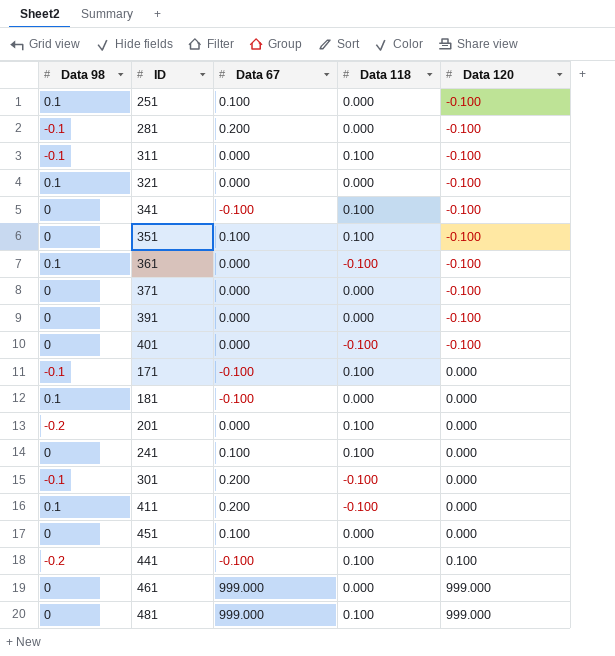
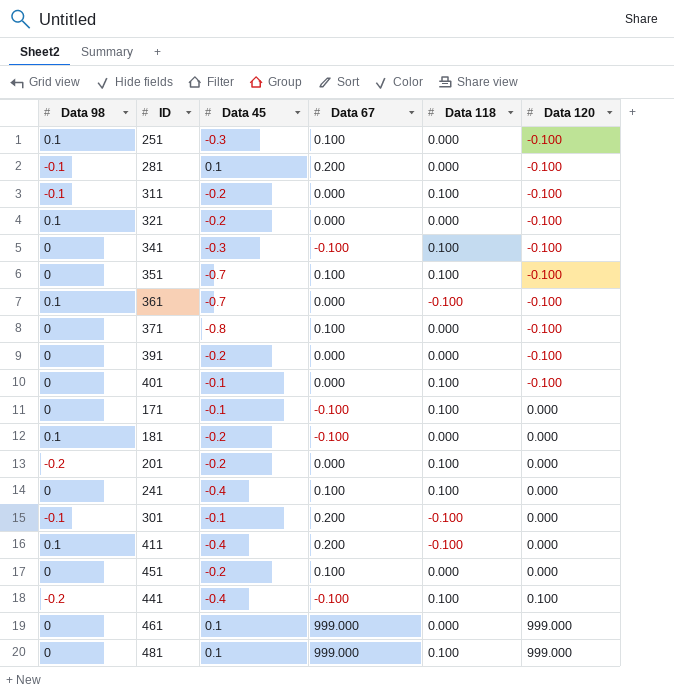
column Data 45 | position: none -> 3
371 | Data 67: 0.000 -> 0.100
401 | Data 118: -0.100 -> 0.100
171 | Data 98: -0.1 -> 0

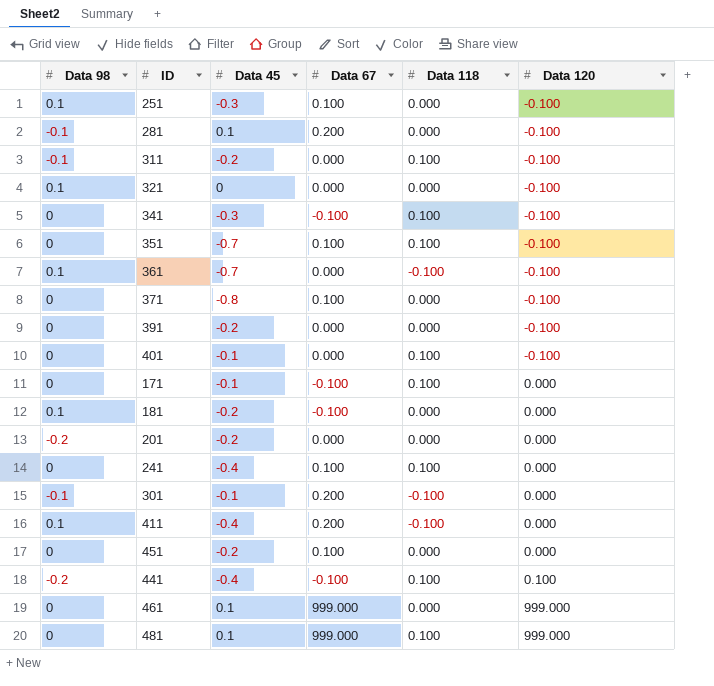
321 | Data 45: -0.2 -> 0
201 | Data 118: 0.100 -> 0.000

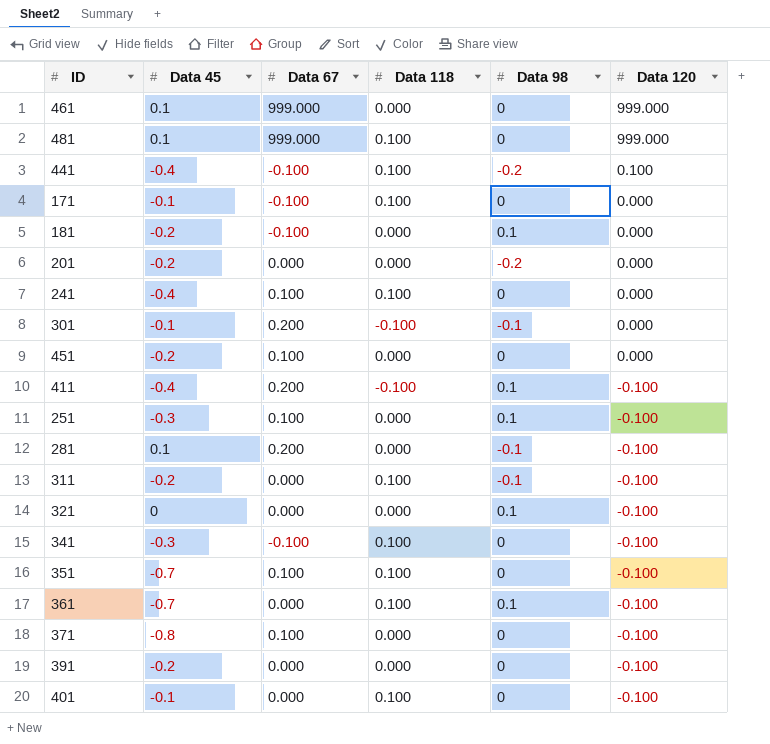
row order: Data 120 ascending -> Data 120 descending
column Data 98 | position: 1 -> 5
411 | Data 120: 0.000 -> -0.100
361 | Data 118: -0.100 -> 0.100

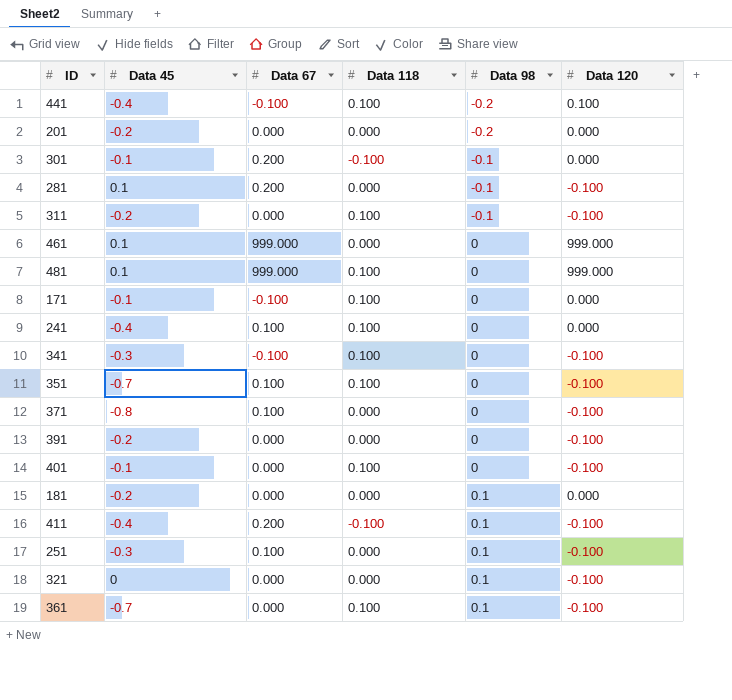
row order: Data 120 descending -> Data 98 ascending
row 451: -0.2 | 0.100 | 0.000 | 0 | 0.000 -> none
181 | Data 67: -0.100 -> 0.000

